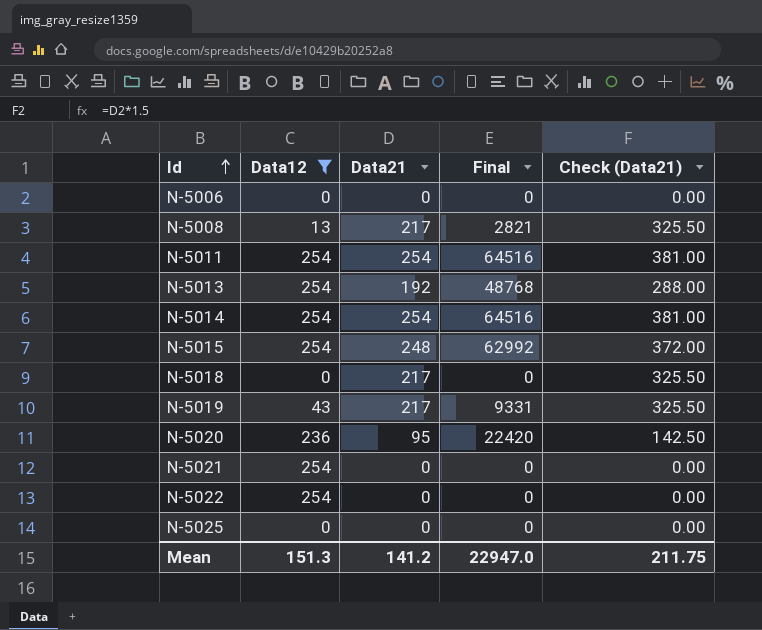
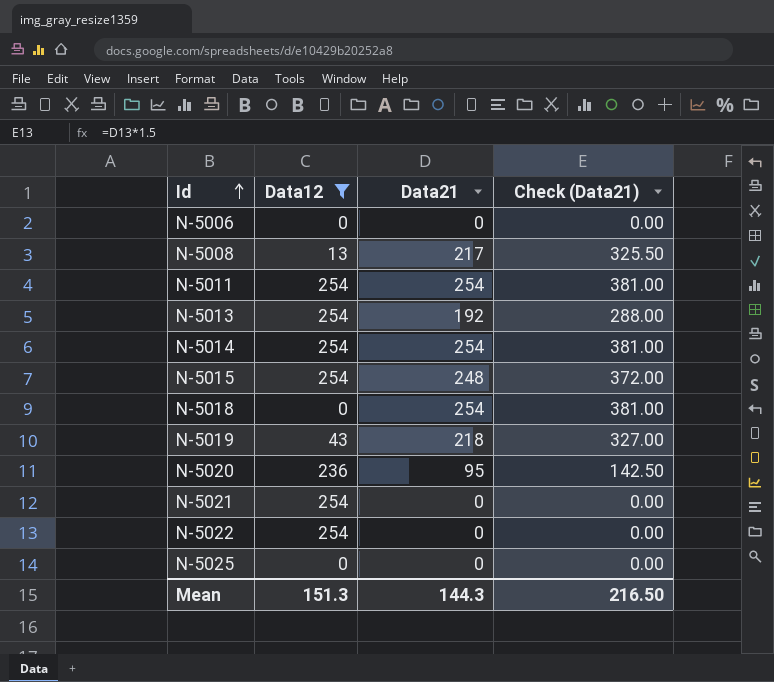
column Final | formula: [Data12] * [Data21] -> none
N-5018 | Data21: 217 -> 254
N-5018 | Check (Data21): 325.50 -> 381.00
N-5019 | Data21: 217 -> 218
N-5019 | Check (Data21): 325.50 -> 327.00
Mean | Data21: 141.2 -> 144.3
Mean | Check (Data21): 211.75 -> 216.50

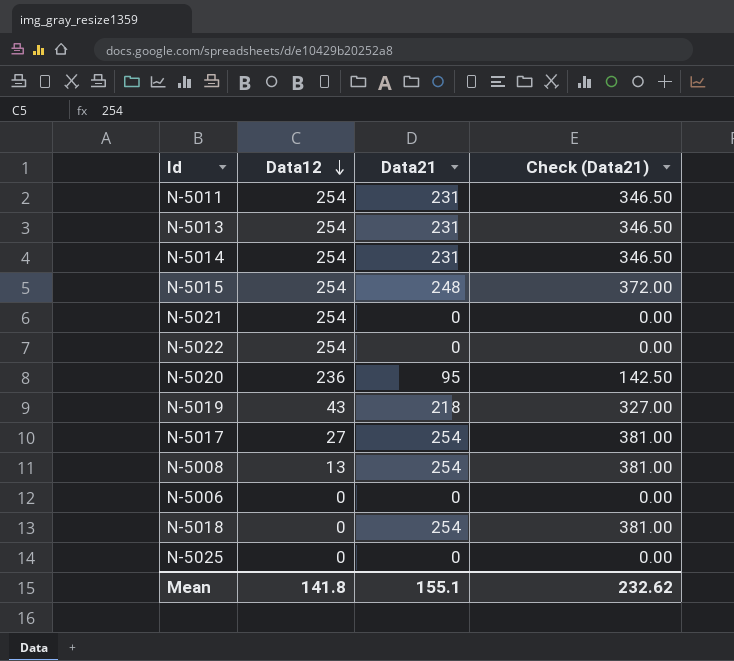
filter: Data12 != 27 -> none
row order: Id ascending -> Data12 descending
N-5011 | Data21: 254 -> 231
N-5011 | Check (Data21): 381.00 -> 346.50
N-5013 | Data21: 192 -> 231
N-5013 | Check (Data21): 288.00 -> 346.50
N-5014 | Data21: 254 -> 231
N-5014 | Check (Data21): 381.00 -> 346.50
N-5008 | Data21: 217 -> 254
N-5008 | Check (Data21): 325.50 -> 381.00
Mean | Data12: 151.3 -> 141.8
Mean | Data21: 144.3 -> 155.1
Mean | Check (Data21): 216.50 -> 232.62

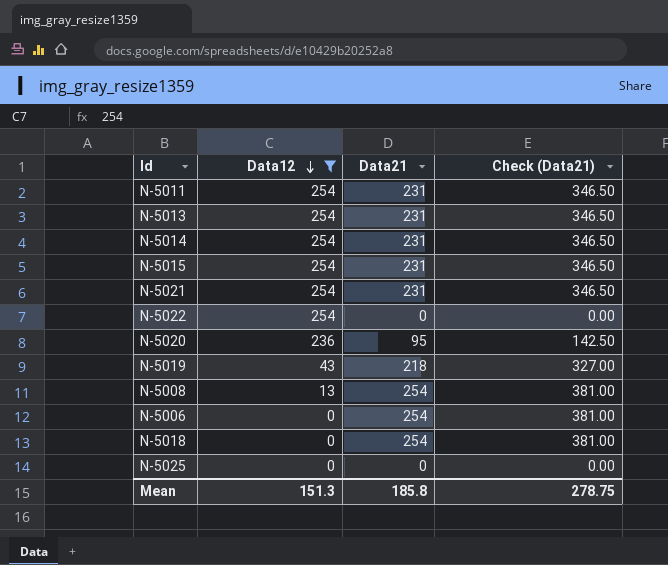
filter: none -> Data12 != 27
N-5015 | Data21: 248 -> 231
N-5015 | Check (Data21): 372.00 -> 346.50
N-5021 | Data21: 0 -> 231
N-5021 | Check (Data21): 0.00 -> 346.50
N-5006 | Data21: 0 -> 254
N-5006 | Check (Data21): 0.00 -> 381.00
Mean | Data12: 141.8 -> 151.3
Mean | Data21: 155.1 -> 185.8
Mean | Check (Data21): 232.62 -> 278.75

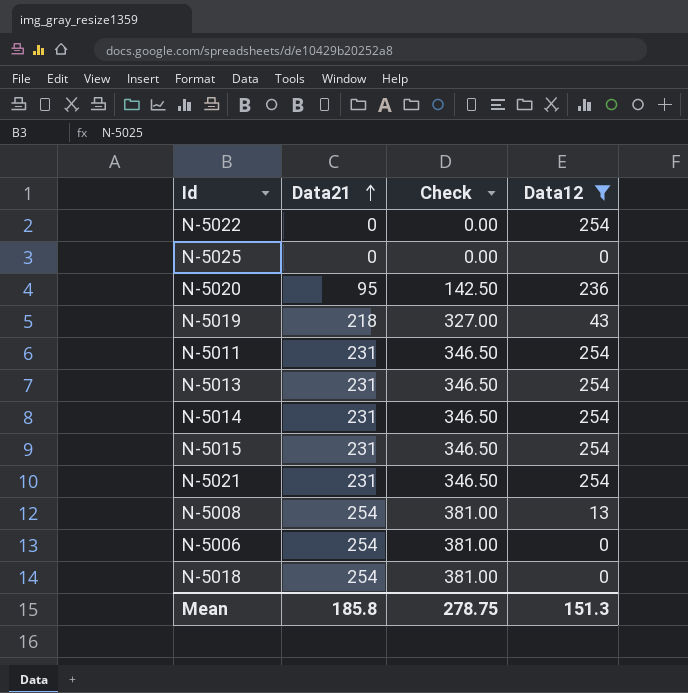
row order: Data12 descending -> Data21 ascending
column name: Check (Data21) -> Check
column Data12 | position: 2 -> 4

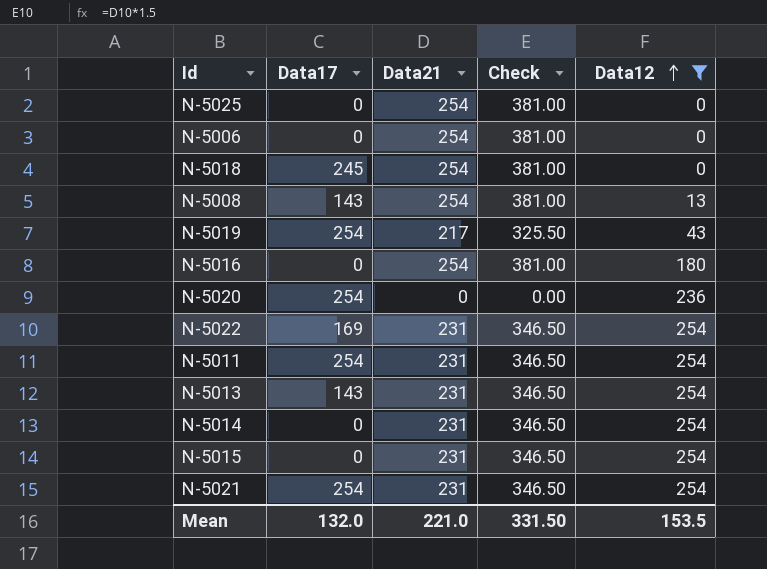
row order: Data21 ascending -> Data12 ascending
column Data17 | position: none -> 2
N-5025 | Data21: 0 -> 254
N-5025 | Check: 0.00 -> 381.00
N-5019 | Data21: 218 -> 217
N-5019 | Check: 327.00 -> 325.50
row N-5016: none -> 0 | 254 | 381.00 | 180
N-5020 | Data21: 95 -> 0
N-5020 | Check: 142.50 -> 0.00
N-5022 | Data21: 0 -> 231
N-5022 | Check: 0.00 -> 346.50
Mean | Data21: 185.8 -> 221.0
Mean | Check: 278.75 -> 331.50
Mean | Data12: 151.3 -> 153.5

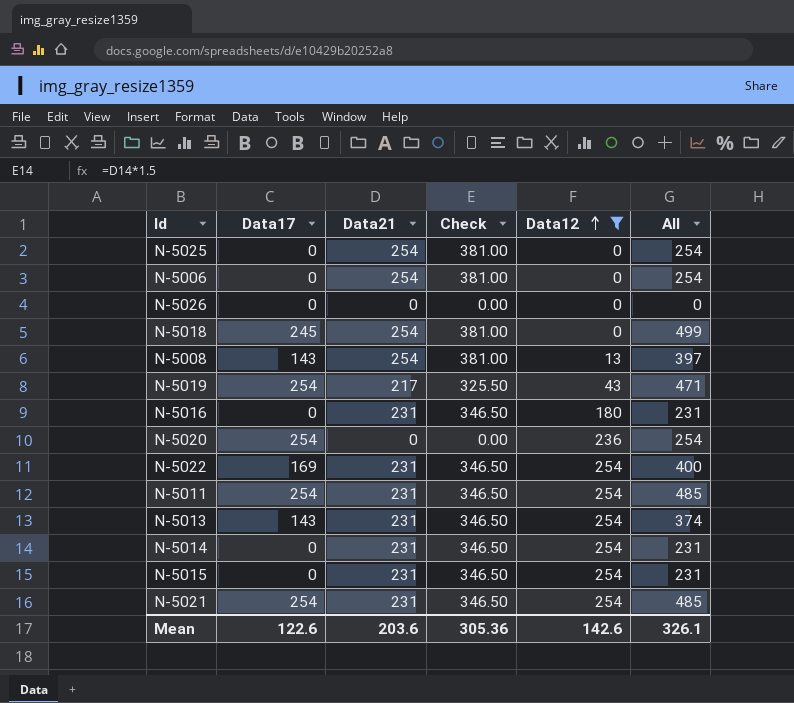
column All | formula: none -> [Data17] + [Data21]
row N-5026: none -> 0 | 0 | 0.00 | 0 | 0
N-5016 | Data21: 254 -> 231
N-5016 | Check: 381.00 -> 346.50
Mean | Data17: 132.0 -> 122.6
Mean | Data21: 221.0 -> 203.6
Mean | Check: 331.50 -> 305.36
Mean | Data12: 153.5 -> 142.6

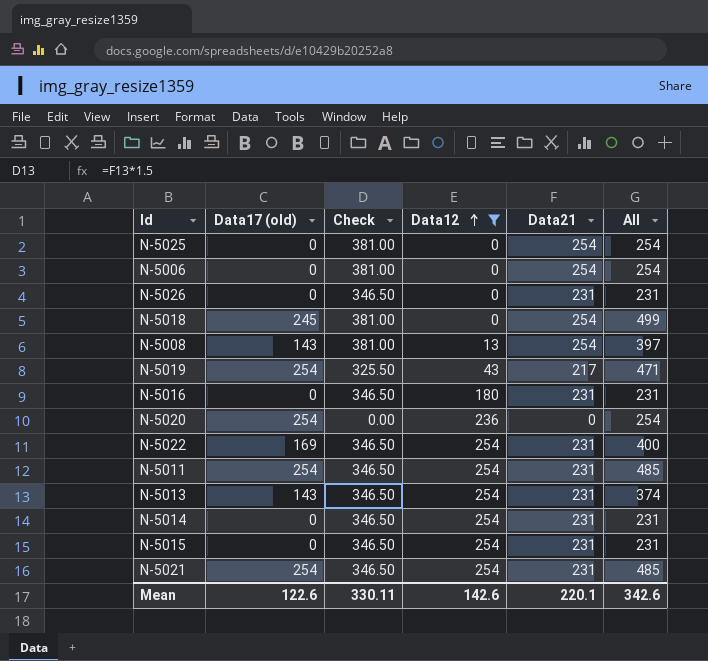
column name: Data17 -> Data17 (old)
column Data21 | position: 3 -> 5
N-5026 | Check: 0.00 -> 346.50
N-5026 | Data21: 0 -> 231
N-5026 | All: 0 -> 231
Mean | Check: 305.36 -> 330.11
Mean | Data21: 203.6 -> 220.1
Mean | All: 326.1 -> 342.6

